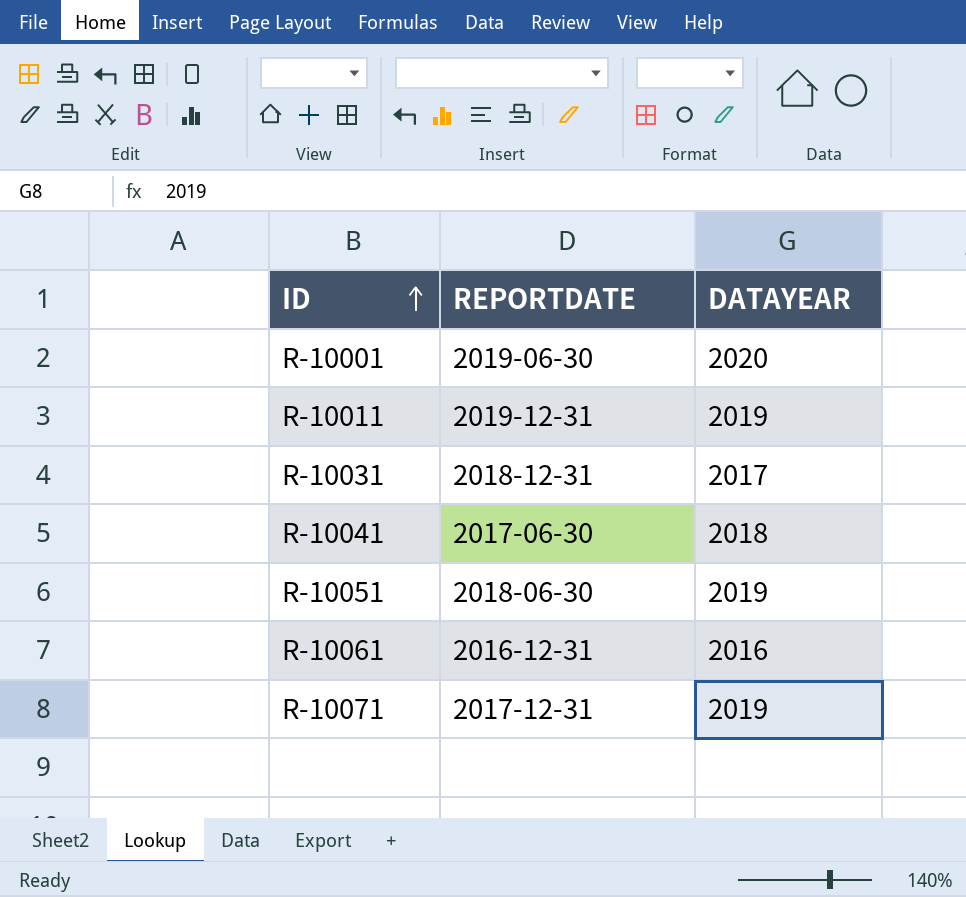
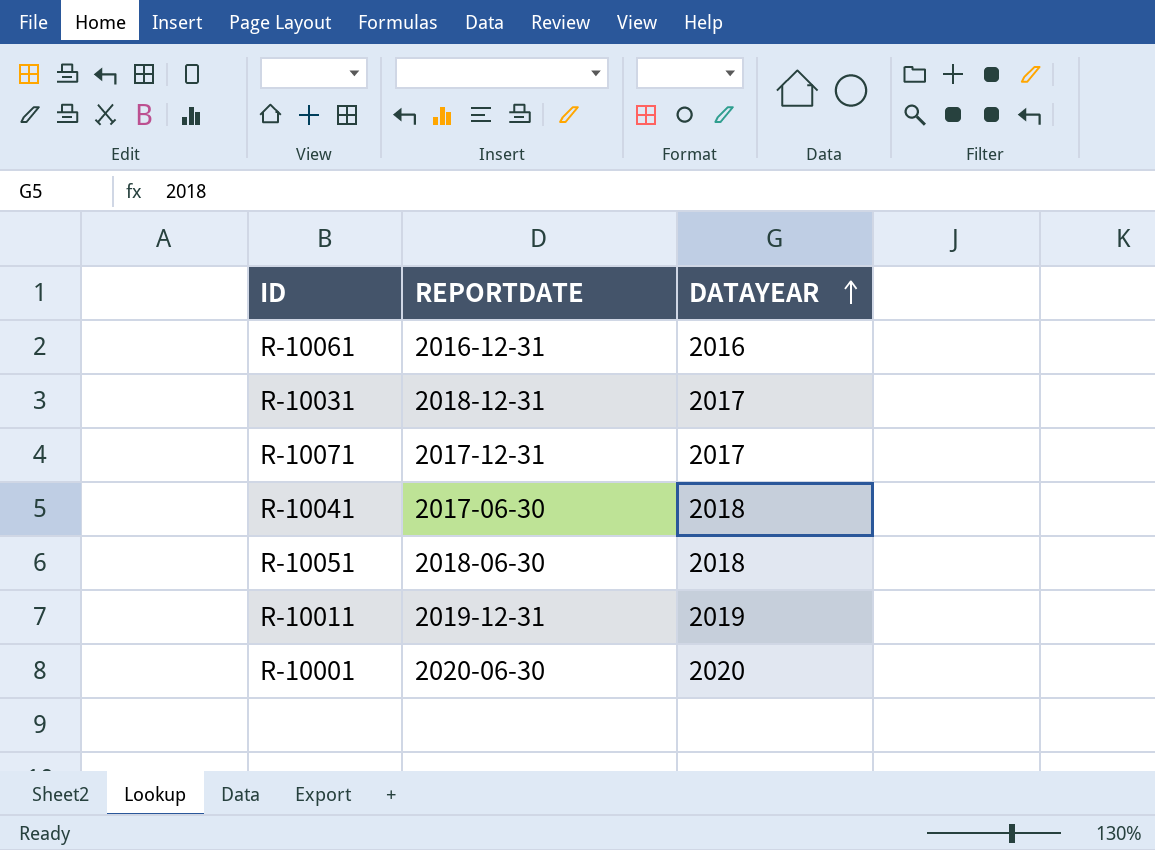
row order: ID ascending -> DATAYEAR ascending
R-10071 | DATAYEAR: 2019 -> 2017
R-10051 | DATAYEAR: 2019 -> 2018
R-10001 | REPORTDATE: 2019-06-30 -> 2020-06-30

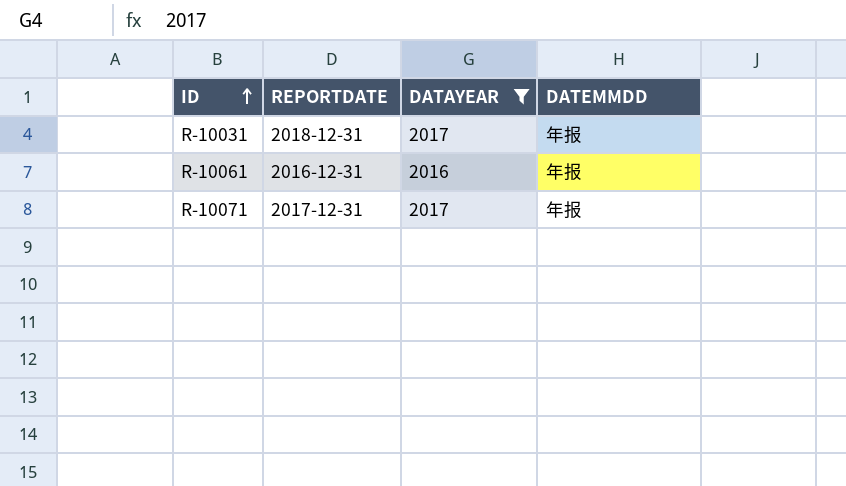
filter: none -> DATAYEAR <= 2017
row order: DATAYEAR ascending -> ID ascending
column DATEMMDD | position: none -> 4

